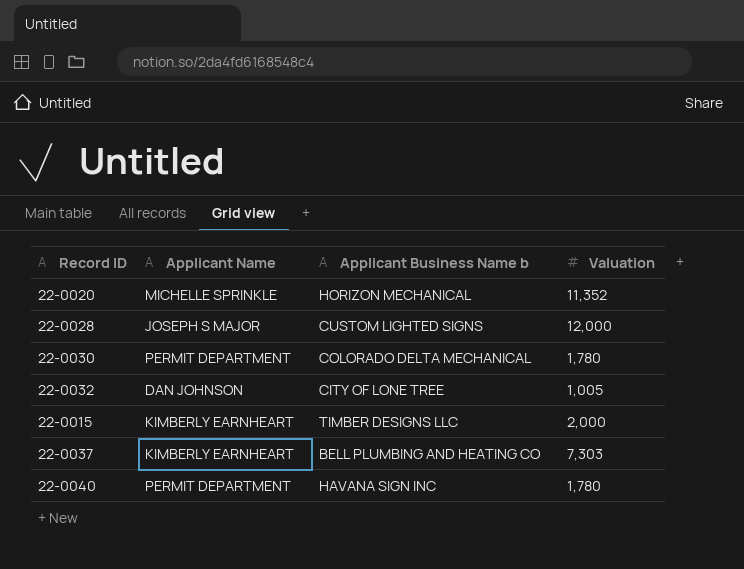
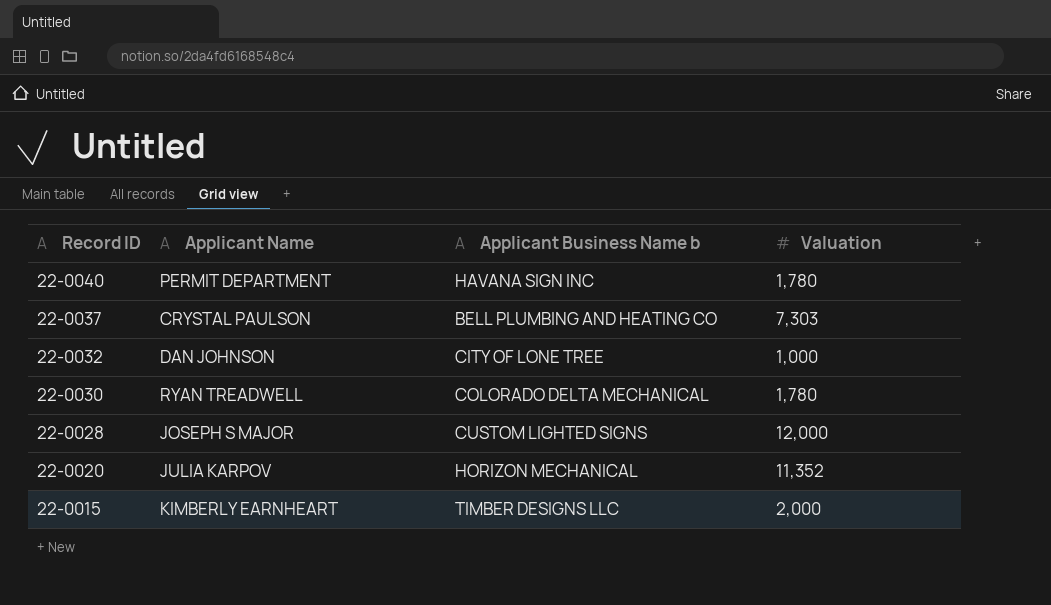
row order: none -> Record ID descending
22-0037 | Applicant Name: KIMBERLY EARNHEART -> CRYSTAL PAULSON
22-0032 | Valuation: 1,005 -> 1,000
22-0030 | Applicant Name: PERMIT DEPARTMENT -> RYAN TREADWELL
22-0020 | Applicant Name: MICHELLE SPRINKLE -> JULIA KARPOV

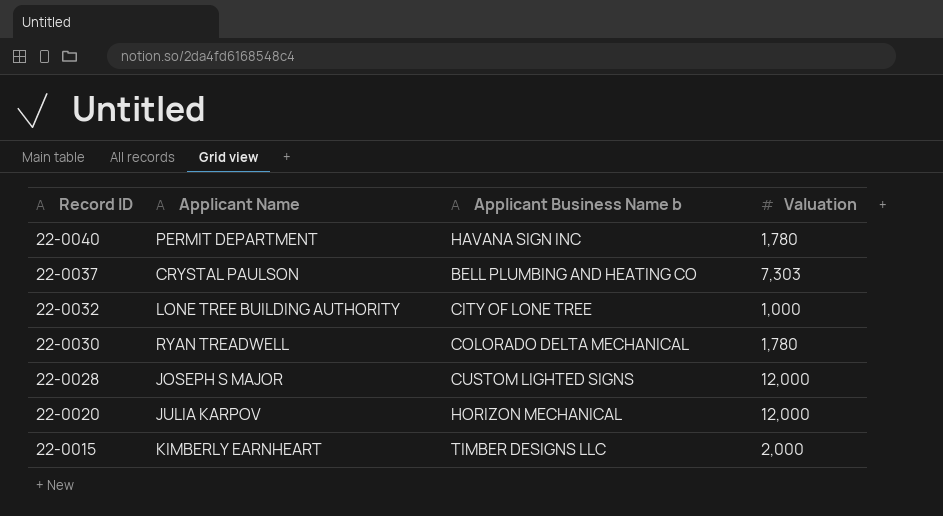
22-0032 | Applicant Name: DAN JOHNSON -> LONE TREE BUILDING AUTHORITY
22-0020 | Valuation: 11,352 -> 12,000

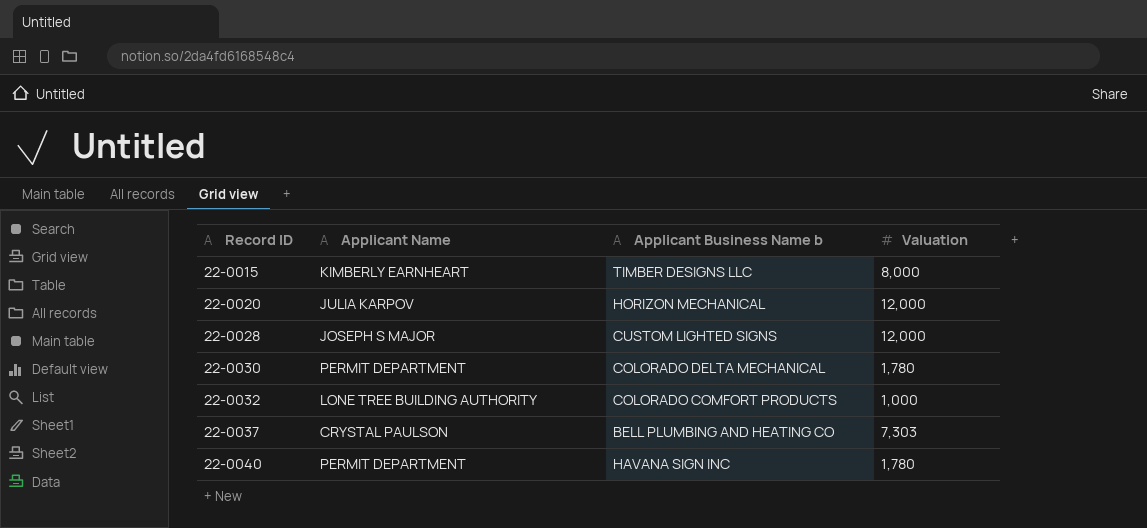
row order: Record ID descending -> Record ID ascending
22-0015 | Valuation: 2,000 -> 8,000
22-0030 | Applicant Name: RYAN TREADWELL -> PERMIT DEPARTMENT
22-0032 | Applicant Business Name b: CITY OF LONE TREE -> COLORADO COMFORT PRODUCTS

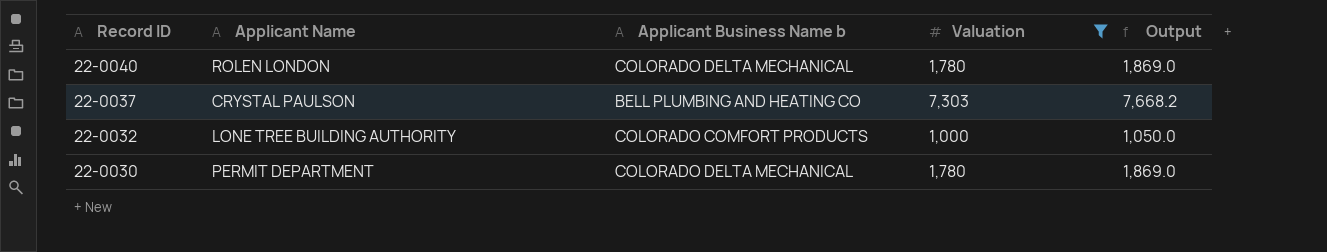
filter: none -> Valuation <= 7,303
row order: Record ID ascending -> Record ID descending
column Output | formula: none -> [Valuation] * 1.05
22-0040 | Applicant Name: PERMIT DEPARTMENT -> ROLEN LONDON
22-0040 | Applicant Business Name b: HAVANA SIGN INC -> COLORADO DELTA MECHANICAL

